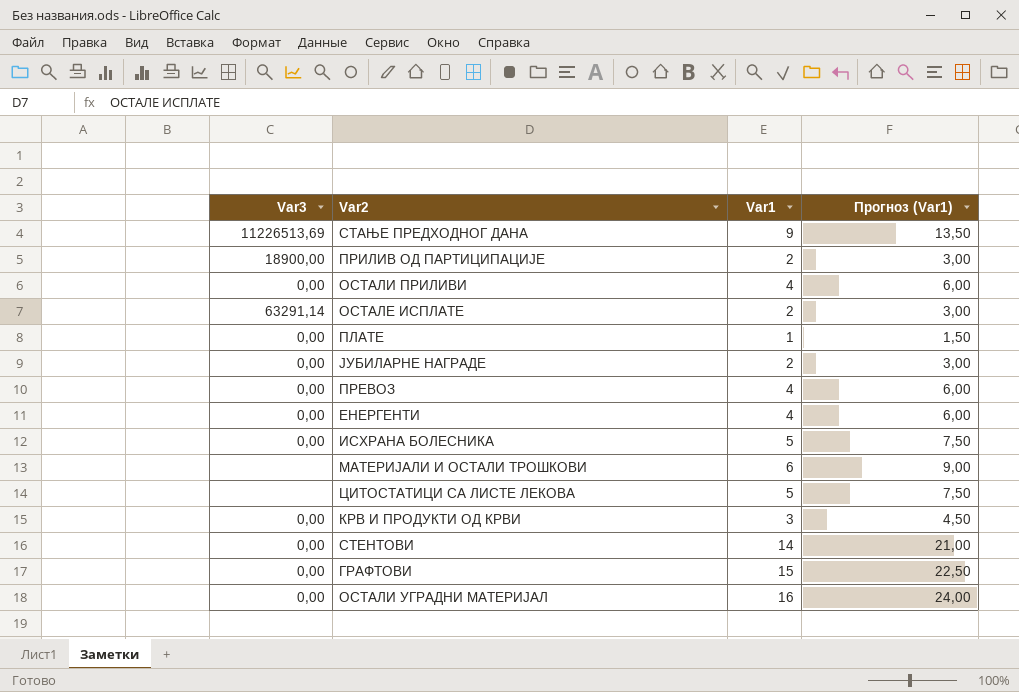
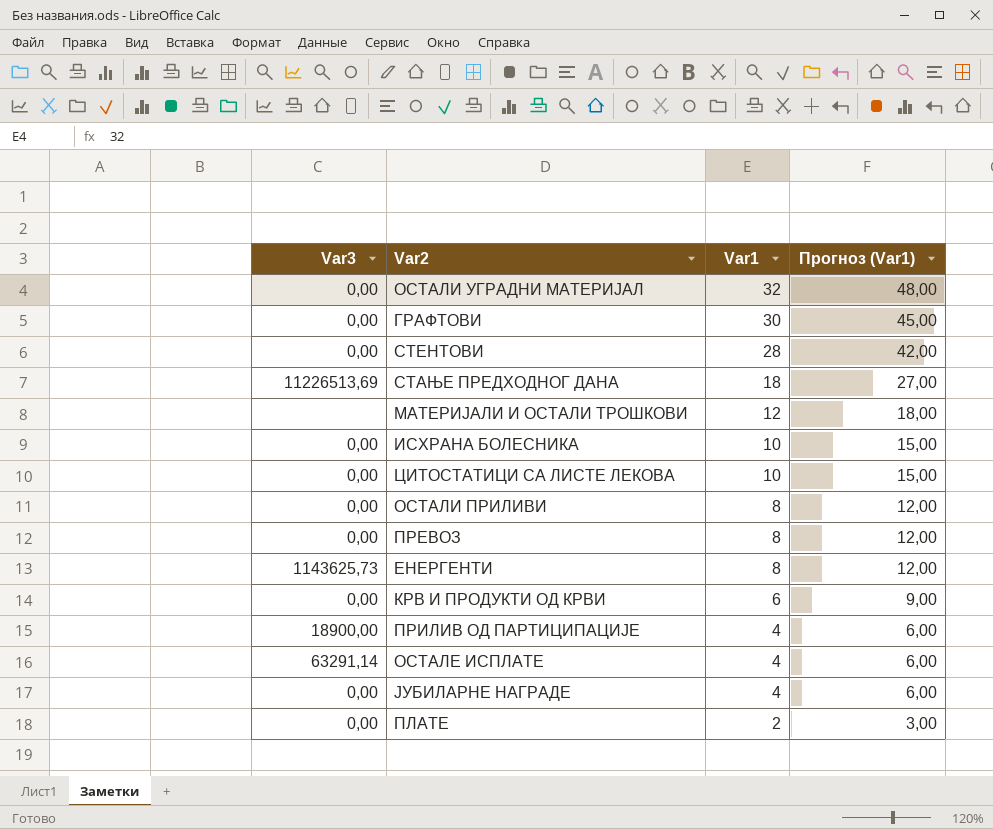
row order: none -> Var1 descending
ОСТАЛИ УГРАДНИ МАТЕРИЈАЛ | Var1: 16 -> 32
ОСТАЛИ УГРАДНИ МАТЕРИЈАЛ | Прогноз (Var1): 24,00 -> 48,00
ГРАФТОВИ | Var1: 15 -> 30
ГРАФТОВИ | Прогноз (Var1): 22,50 -> 45,00
СТЕНТОВИ | Var1: 14 -> 28
СТЕНТОВИ | Прогноз (Var1): 21,00 -> 42,00
СТАЊЕ ПРЕДХОДНОГ ДАНА | Var1: 9 -> 18
СТАЊЕ ПРЕДХОДНОГ ДАНА | Прогноз (Var1): 13,50 -> 27,00
МАТЕРИЈАЛИ И ОСТАЛИ ТРОШКОВИ | Var1: 6 -> 12
МАТЕРИЈАЛИ И ОСТАЛИ ТРОШКОВИ | Прогноз (Var1): 9,00 -> 18,00
ИСХРАНА БОЛЕСНИКА | Var1: 5 -> 10
ИСХРАНА БОЛЕСНИКА | Прогноз (Var1): 7,50 -> 15,00
ЦИТОСТАТИЦИ СА ЛИСТЕ ЛЕКОВА | Var3: none -> 0,00
ЦИТОСТАТИЦИ СА ЛИСТЕ ЛЕКОВА | Var1: 5 -> 10
ЦИТОСТАТИЦИ СА ЛИСТЕ ЛЕКОВА | Прогноз (Var1): 7,50 -> 15,00
ОСТАЛИ ПРИЛИВИ | Var1: 4 -> 8
ОСТАЛИ ПРИЛИВИ | Прогноз (Var1): 6,00 -> 12,00
ПРЕВОЗ | Var1: 4 -> 8
ПРЕВОЗ | Прогноз (Var1): 6,00 -> 12,00
ЕНЕРГЕНТИ | Var3: 0,00 -> 1143625,73
ЕНЕРГЕНТИ | Var1: 4 -> 8
ЕНЕРГЕНТИ | Прогноз (Var1): 6,00 -> 12,00
КРВ И ПРОДУКТИ ОД КРВИ | Var1: 3 -> 6
КРВ И ПРОДУКТИ ОД КРВИ | Прогноз (Var1): 4,50 -> 9,00
ПРИЛИВ ОД ПАРТИЦИПАЦИЈЕ | Var1: 2 -> 4
ПРИЛИВ ОД ПАРТИЦИПАЦИЈЕ | Прогноз (Var1): 3,00 -> 6,00
ОСТАЛЕ ИСПЛАТЕ | Var1: 2 -> 4
ОСТАЛЕ ИСПЛАТЕ | Прогноз (Var1): 3,00 -> 6,00
ЈУБИЛАРНЕ НАГРАДЕ | Var1: 2 -> 4
ЈУБИЛАРНЕ НАГРАДЕ | Прогноз (Var1): 3,00 -> 6,00
ПЛАТЕ | Var1: 1 -> 2
ПЛАТЕ | Прогноз (Var1): 1,50 -> 3,00

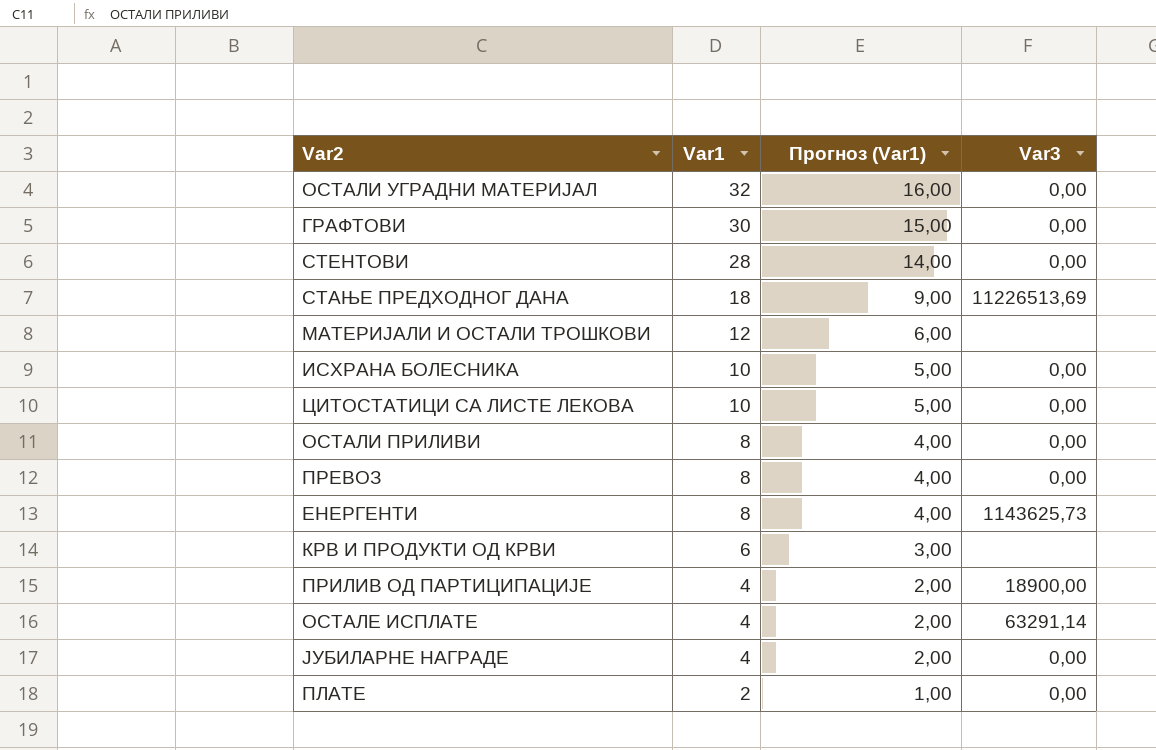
column Прогноз (Var1) | formula: [Var1] * 1,5 -> [Var1] * 0,5
column Var3 | position: 1 -> 4
КРВ И ПРОДУКТИ ОД КРВИ | Var3: 0,00 -> none

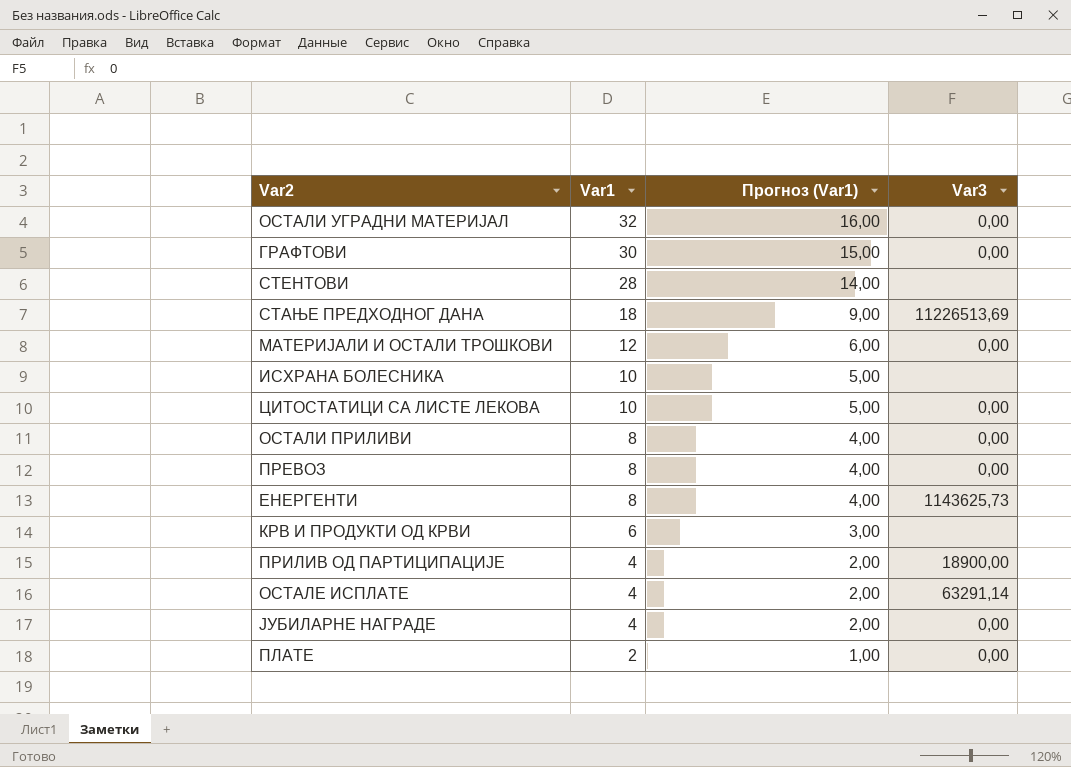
СТЕНТОВИ | Var3: 0,00 -> none
МАТЕРИЈАЛИ И ОСТАЛИ ТРОШКОВИ | Var3: none -> 0,00
ИСХРАНА БОЛЕСНИКА | Var3: 0,00 -> none

